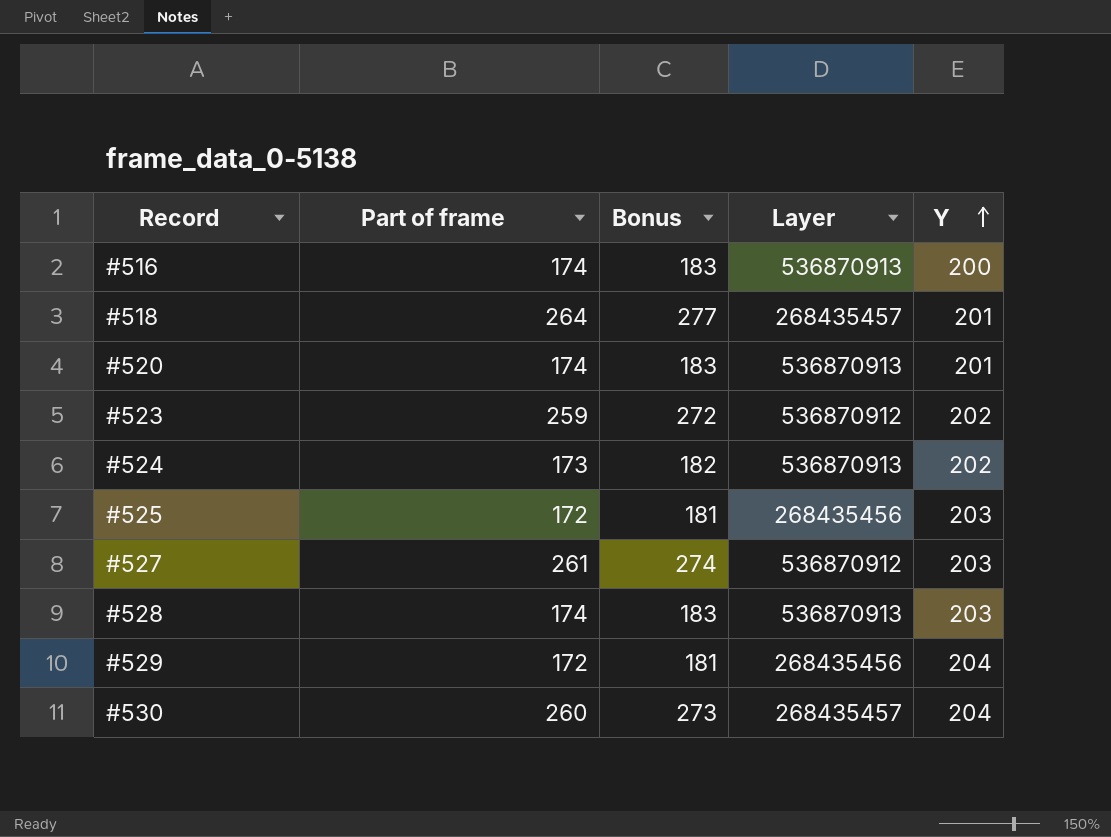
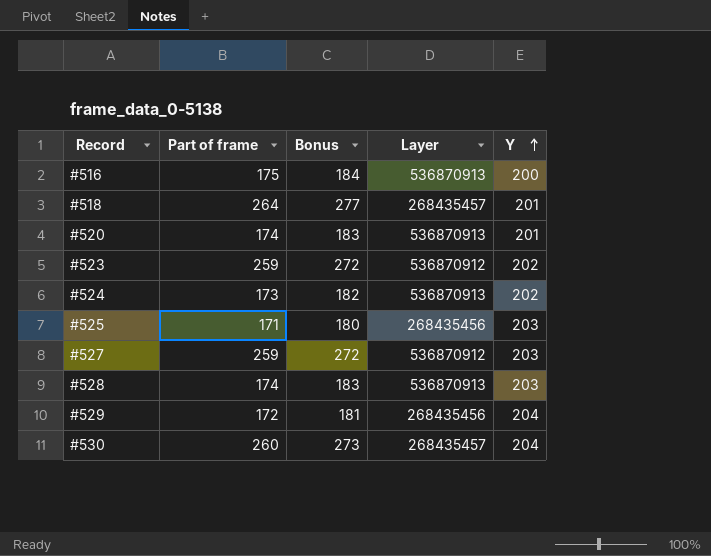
#516 | Part of frame: 174 -> 175
#516 | Bonus: 183 -> 184
#525 | Part of frame: 172 -> 171
#525 | Bonus: 181 -> 180
#527 | Part of frame: 261 -> 259
#527 | Bonus: 274 -> 272

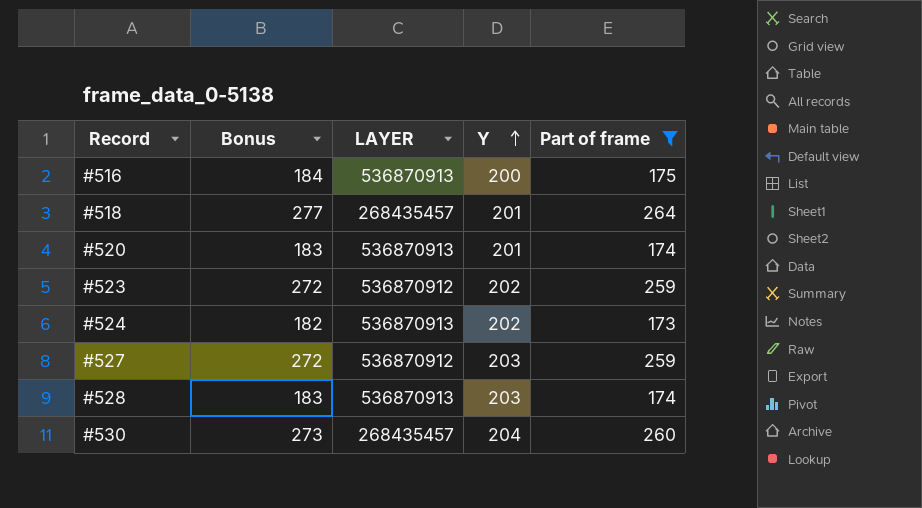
filter: none -> Part of frame >= 173
column name: Layer -> LAYER
column Part of frame | position: 2 -> 5

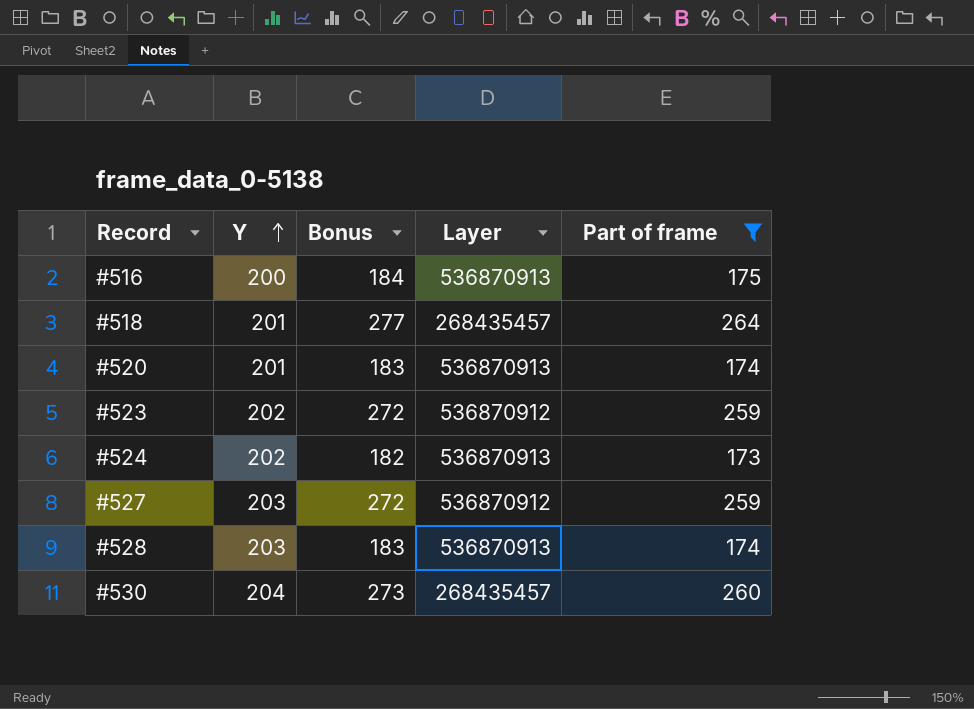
column Y | position: 4 -> 2
column name: LAYER -> Layer

